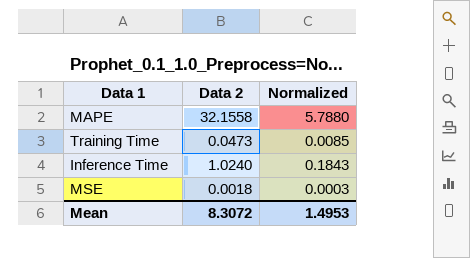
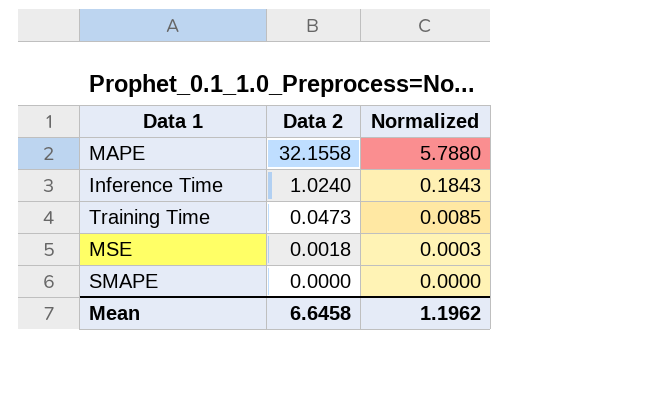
row order: none -> Data 2 descending
row SMAPE: none -> 0.0000 | 0.0000
Mean | Data 2: 8.3072 -> 6.6458
Mean | Normalized: 1.4953 -> 1.1962

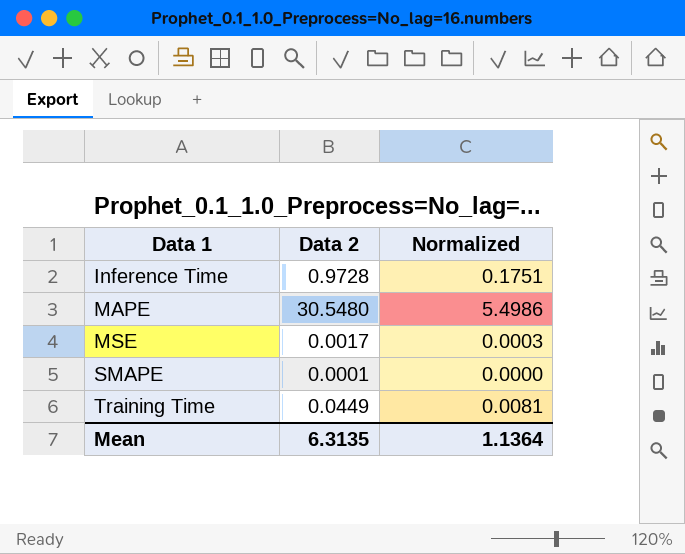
row order: Data 2 descending -> Data 1 ascending
Inference Time | Data 2: 1.0240 -> 0.9728
Inference Time | Normalized: 0.1843 -> 0.1751
MAPE | Data 2: 32.1558 -> 30.5480
MAPE | Normalized: 5.7880 -> 5.4986
MSE | Data 2: 0.0018 -> 0.0017
SMAPE | Data 2: 0.0000 -> 0.0001
Training Time | Data 2: 0.0473 -> 0.0449
Training Time | Normalized: 0.0085 -> 0.0081
Mean | Data 2: 6.6458 -> 6.3135
Mean | Normalized: 1.1962 -> 1.1364

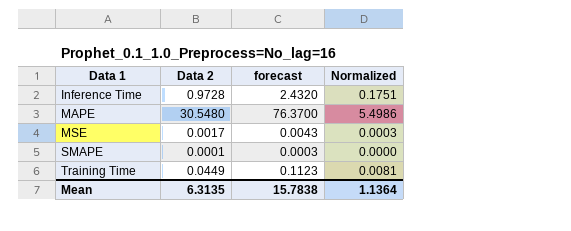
column forecast | formula: none -> [Data 2] * 2.5

